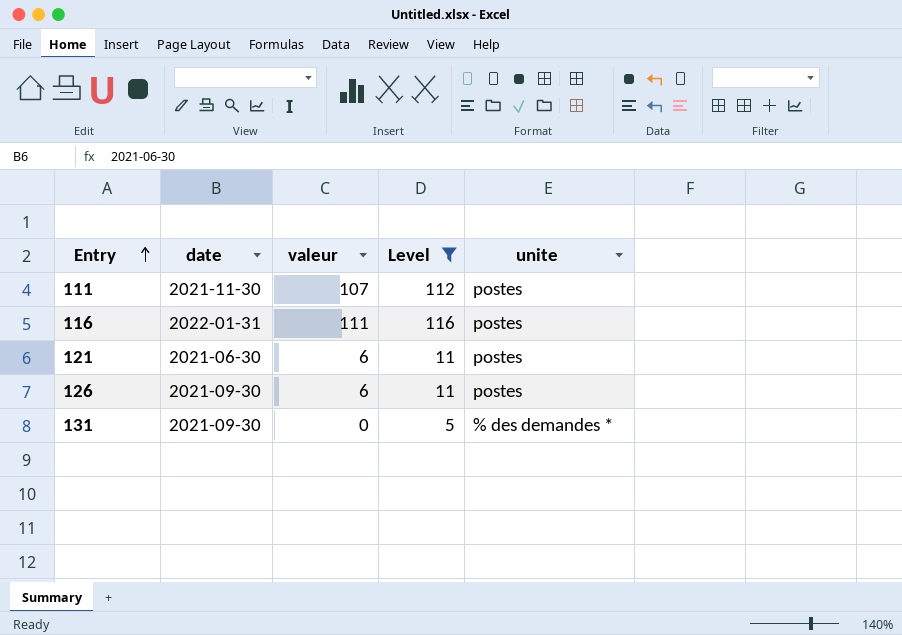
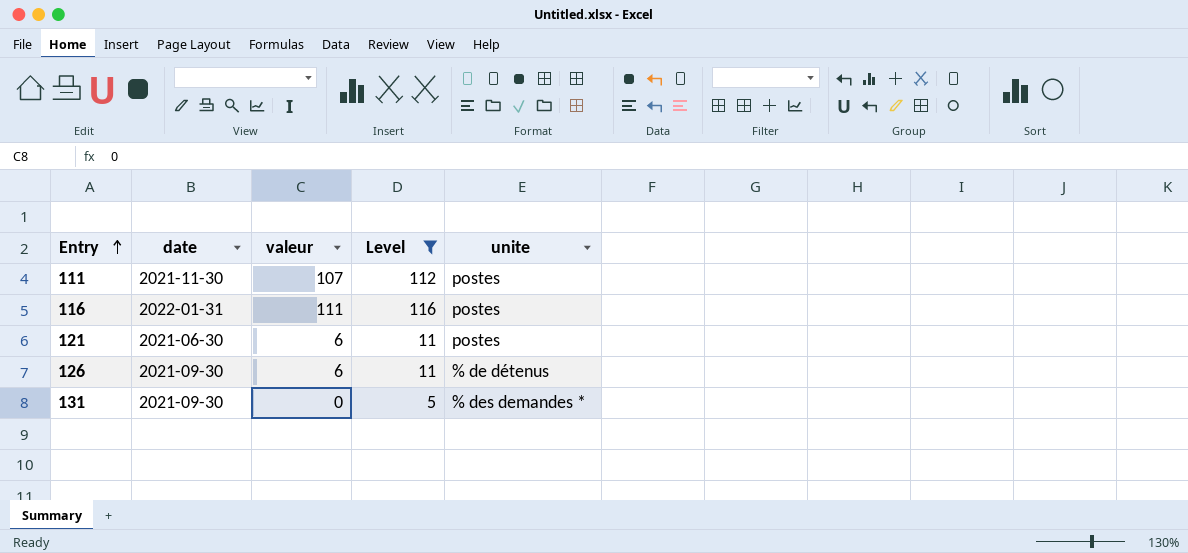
126 | unite: postes -> % de détenus

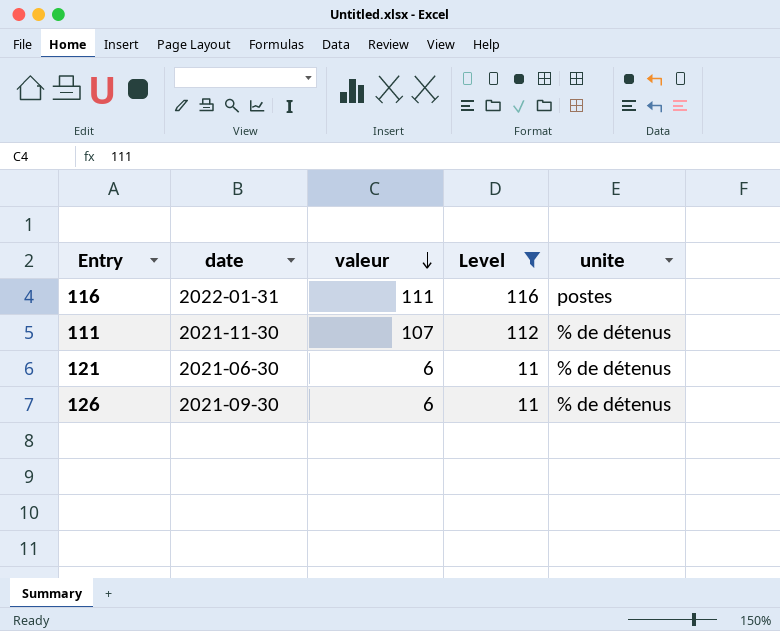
row order: Entry ascending -> valeur descending
row 131: 2021-09-30 | 0 | 5 | % des demandes * -> none
111 | unite: postes -> % de détenus
121 | unite: postes -> % de détenus

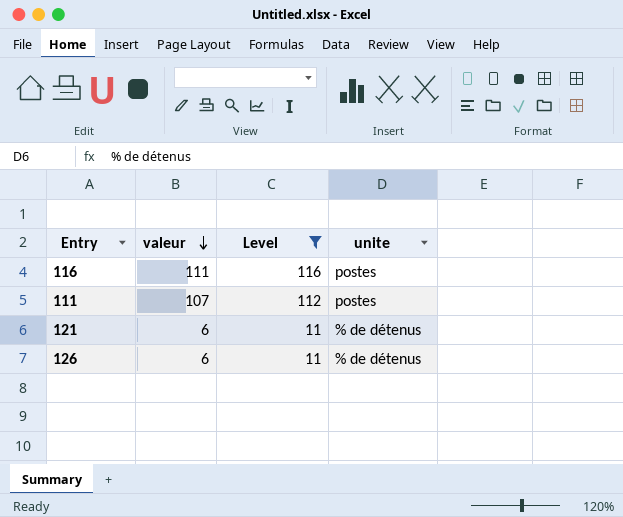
column date | position: 2 -> none
111 | unite: % de détenus -> postes

